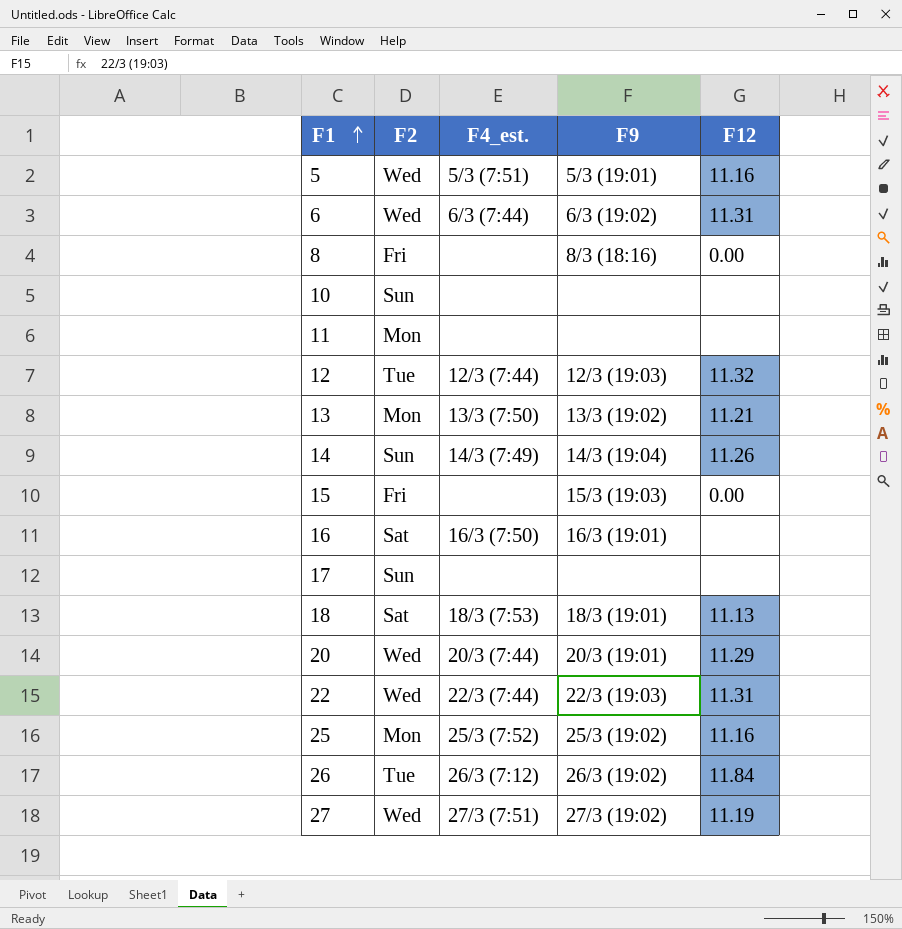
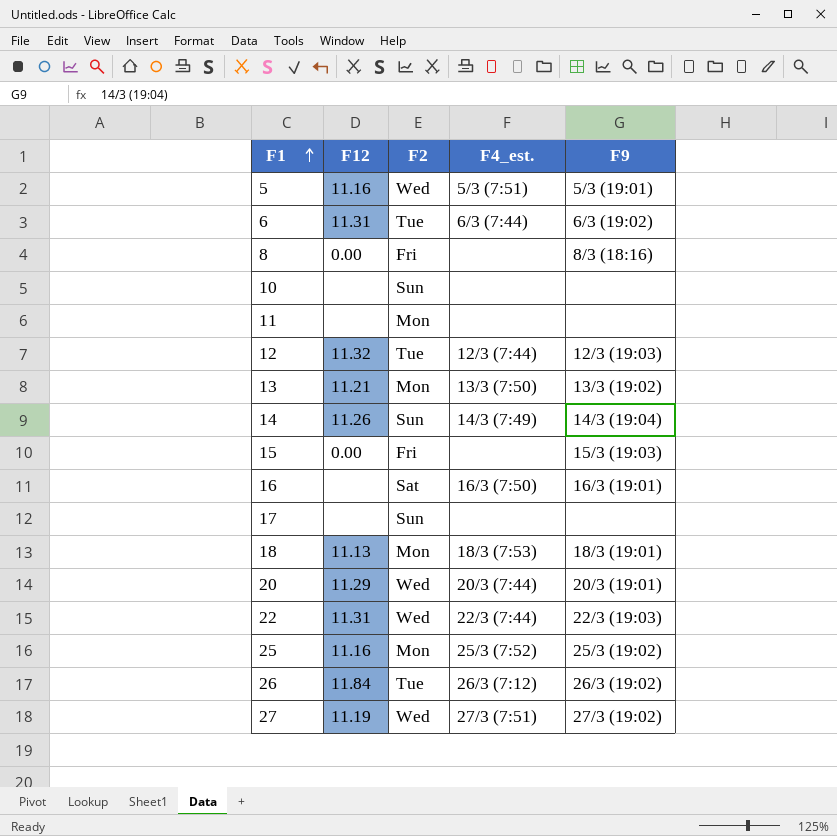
column F12 | position: 5 -> 2
6 | F2: Wed -> Tue
18 | F2: Sat -> Mon

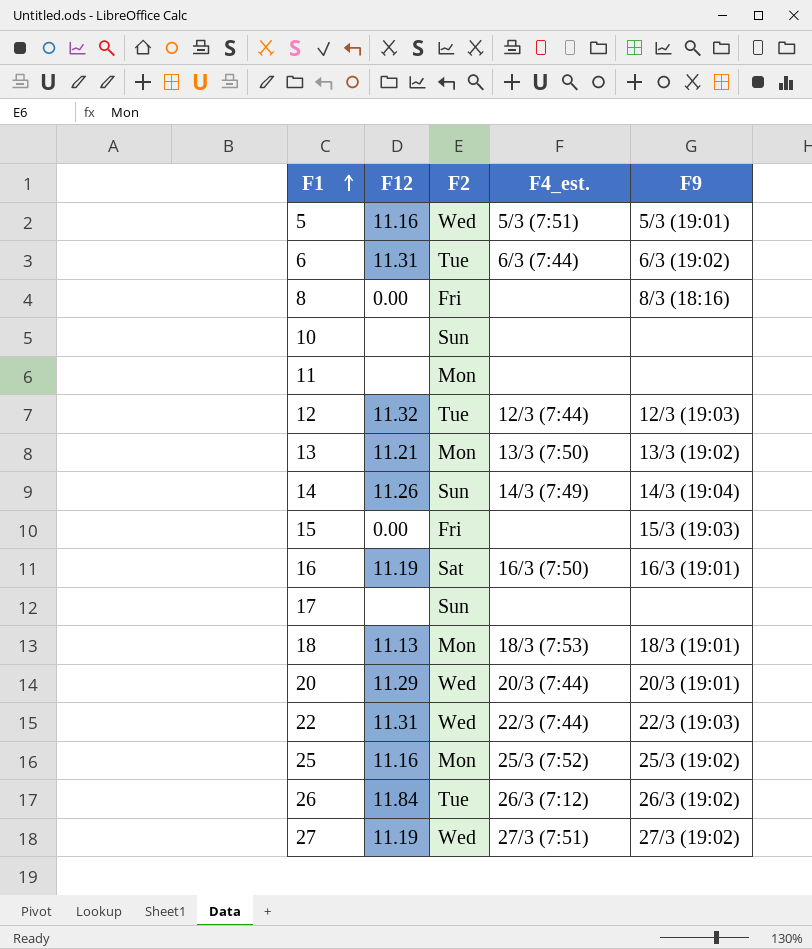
16 | F12: none -> 11.19

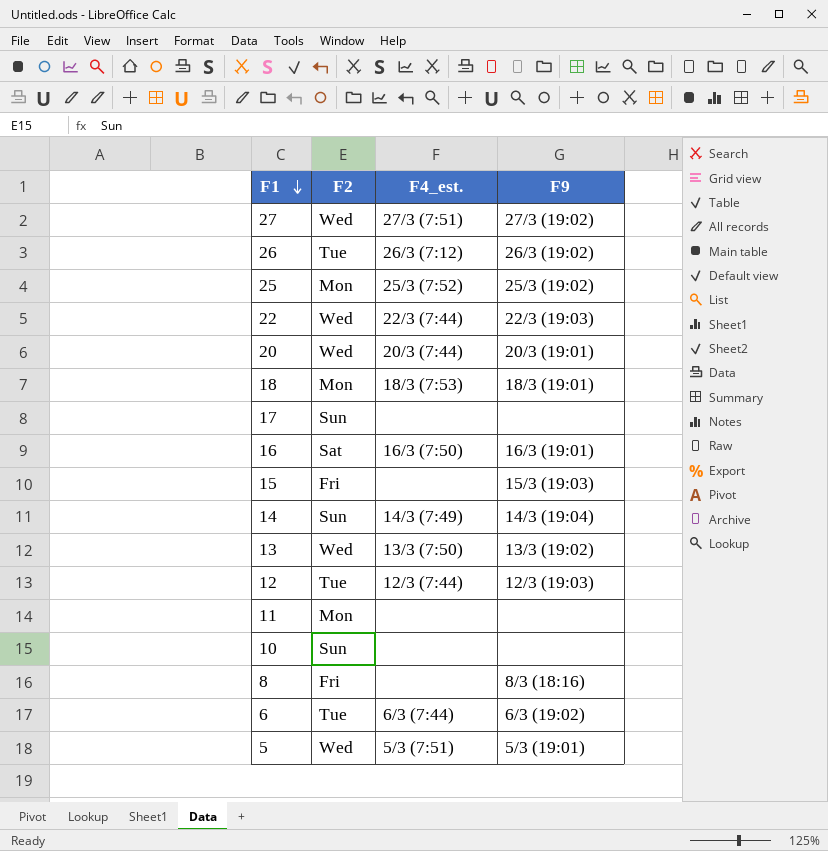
row order: F1 ascending -> F1 descending
column F12 | position: 2 -> none
13 | F2: Mon -> Wed

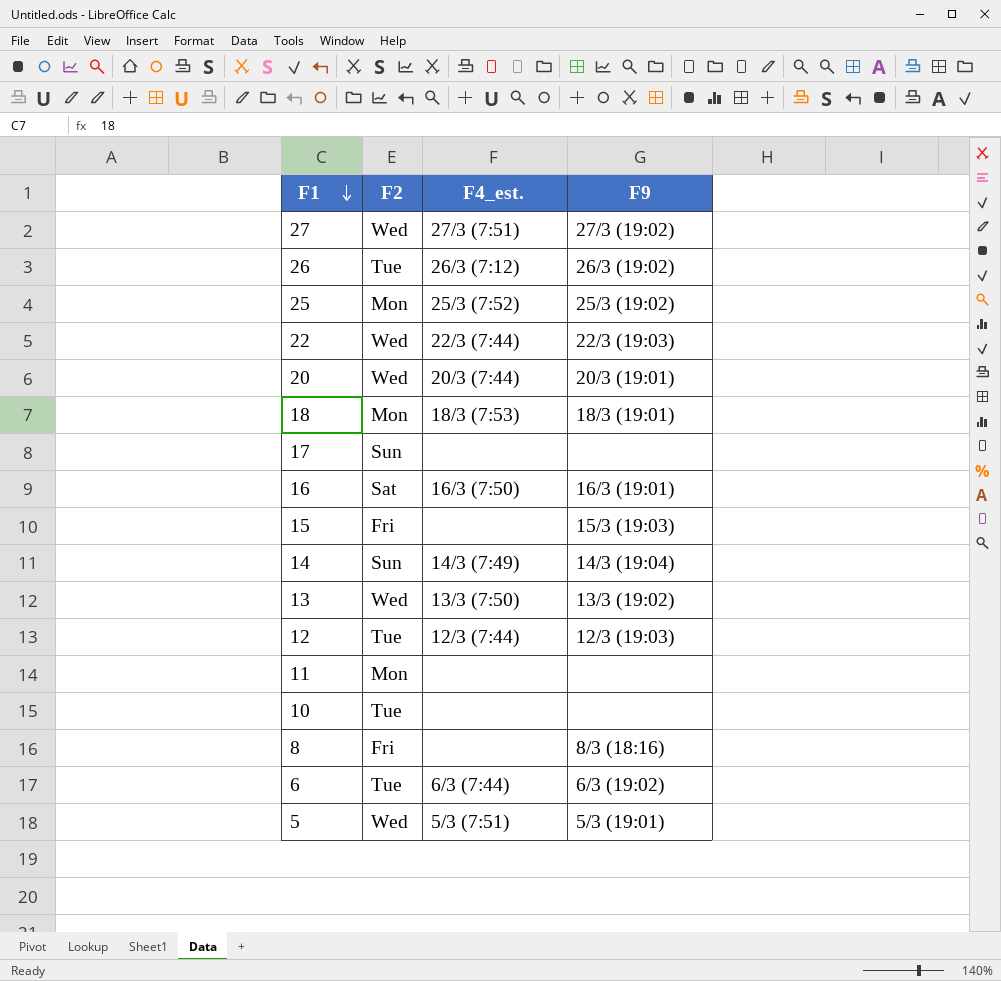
10 | F2: Sun -> Tue

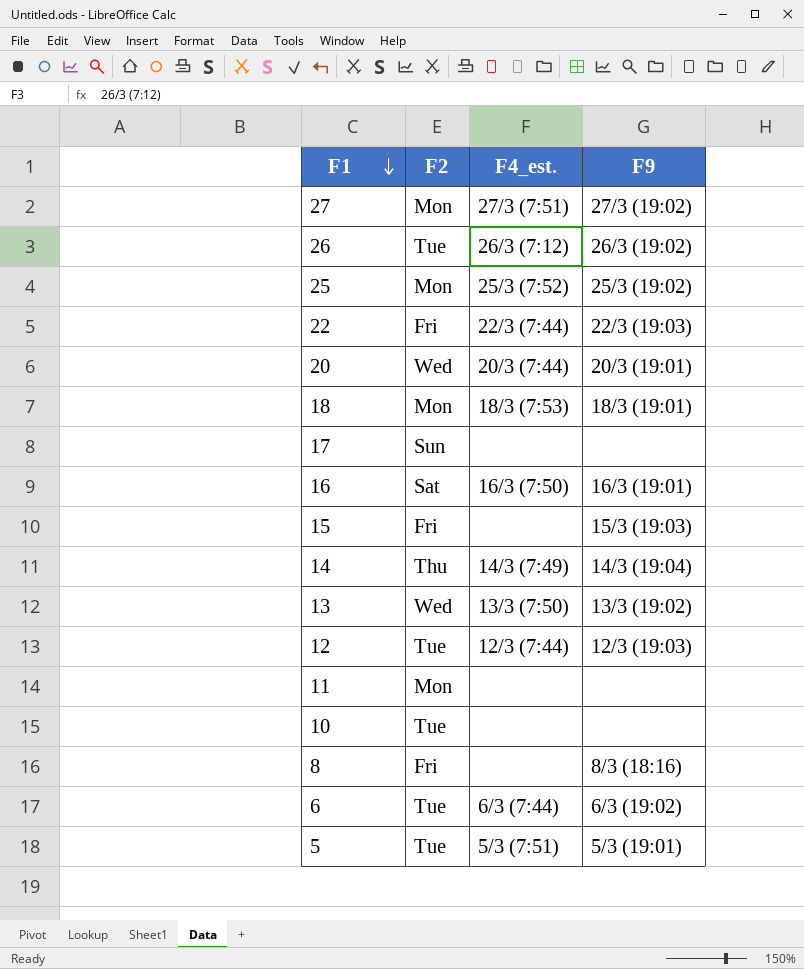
27 | F2: Wed -> Mon
22 | F2: Wed -> Fri
14 | F2: Sun -> Thu
5 | F2: Wed -> Tue

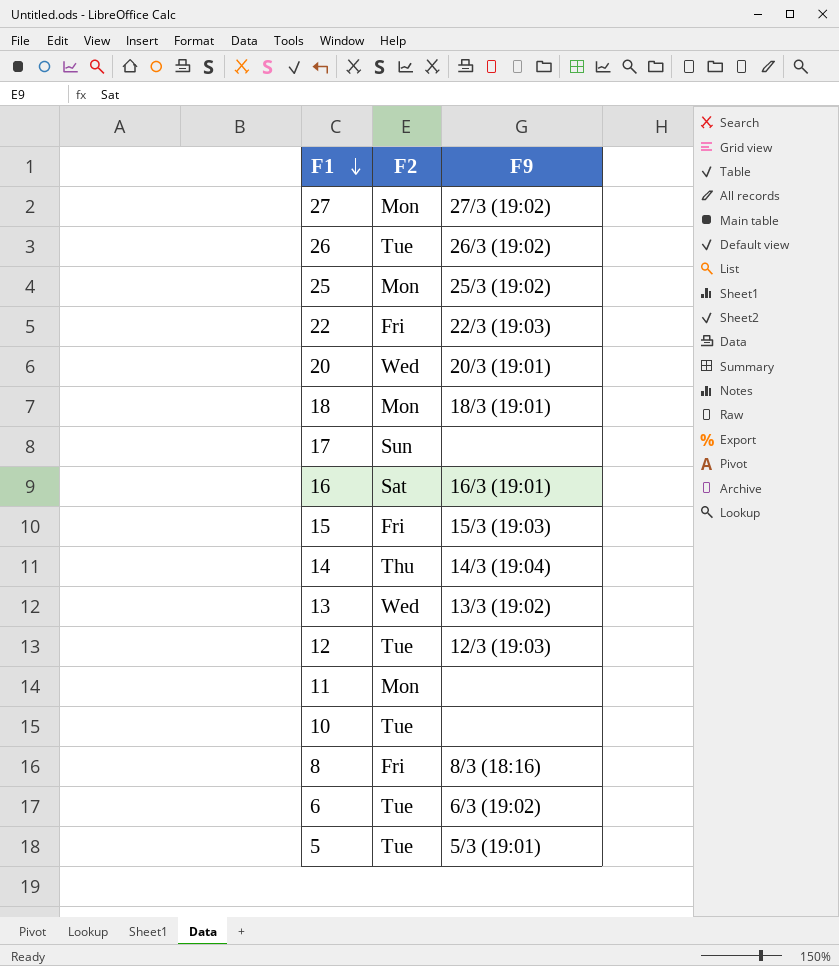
column F4_est. | position: 3 -> none

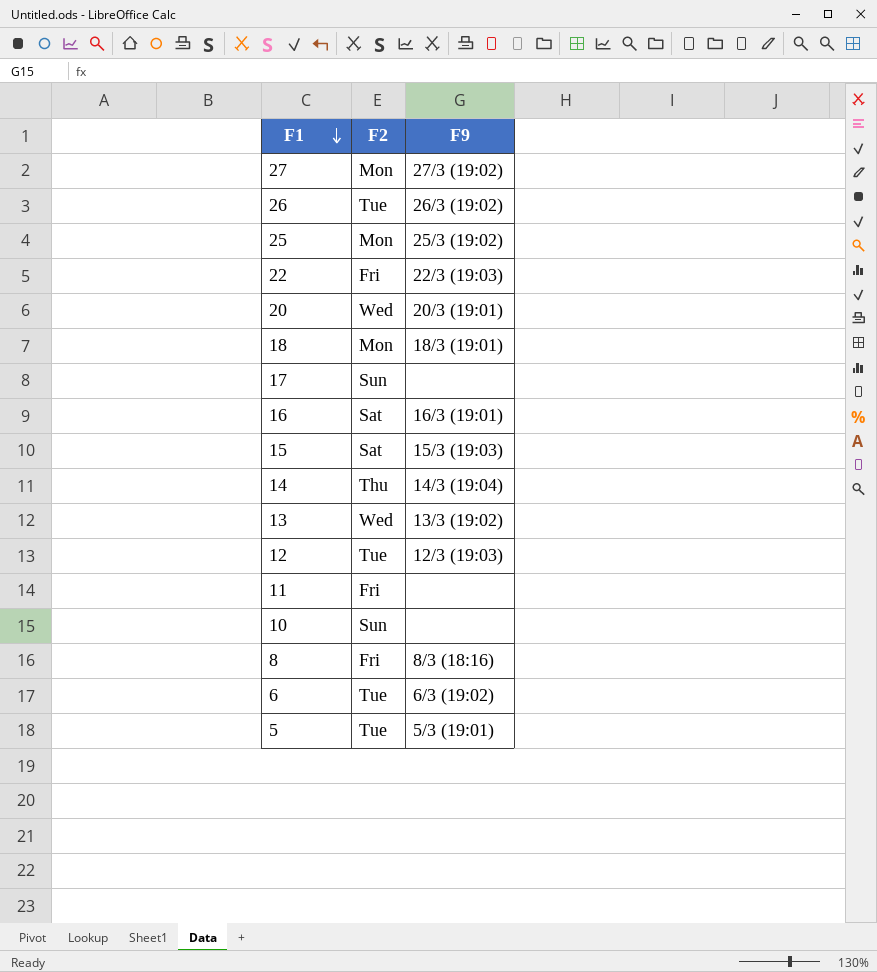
15 | F2: Fri -> Sat
11 | F2: Mon -> Fri
10 | F2: Tue -> Sun

